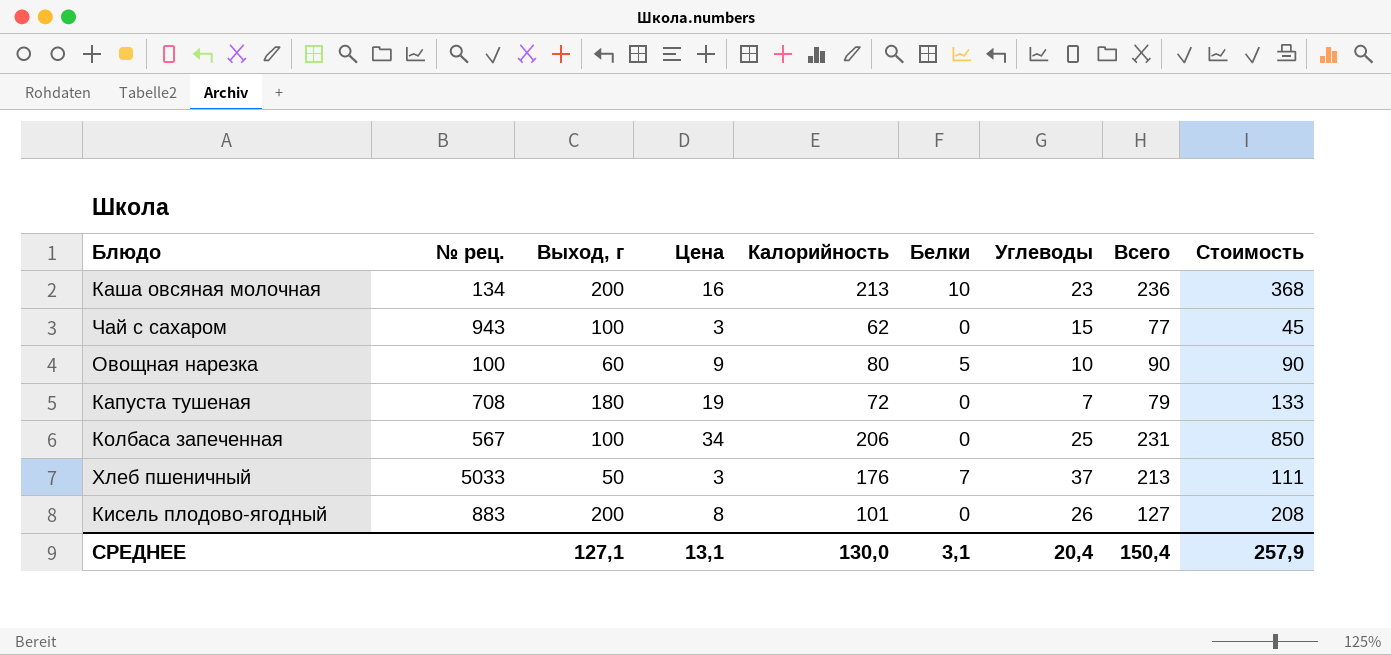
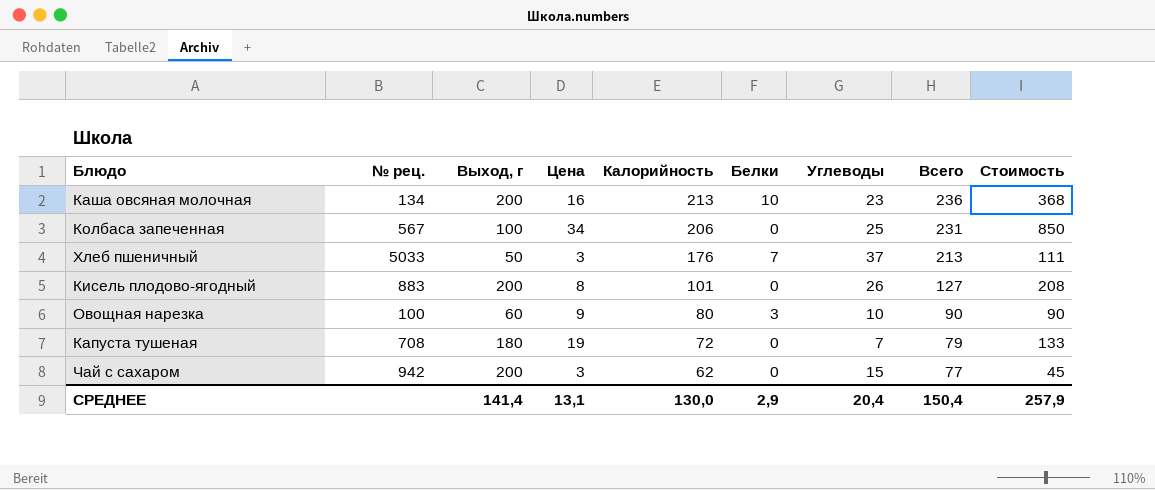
row order: none -> Калорийность descending
Овощная нарезка | Белки: 5 -> 3
Чай с сахаром | № рец.: 943 -> 942
Чай с сахаром | Выход, г: 100 -> 200
СРЕДНЕЕ | Выход, г: 127,1 -> 141,4
СРЕДНЕЕ | Белки: 3,1 -> 2,9

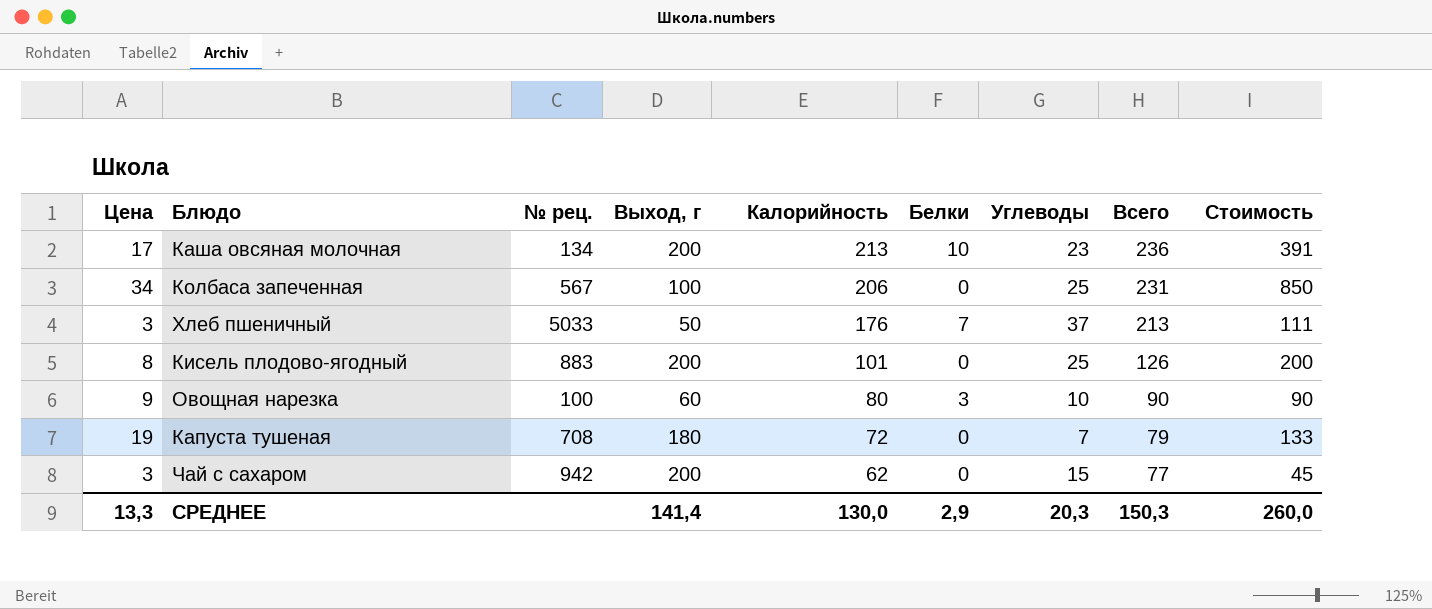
column Цена | position: 4 -> 1
Каша овсяная молочная | Цена: 16 -> 17
Каша овсяная молочная | Стоимость: 368 -> 391
Кисель плодово-ягодный | Углеводы: 26 -> 25
Кисель плодово-ягодный | Всего: 127 -> 126
Кисель плодово-ягодный | Стоимость: 208 -> 200
СРЕДНЕЕ | Цена: 13,1 -> 13,3
СРЕДНЕЕ | Углеводы: 20,4 -> 20,3
СРЕДНЕЕ | Всего: 150,4 -> 150,3
СРЕДНЕЕ | Стоимость: 257,9 -> 260,0

